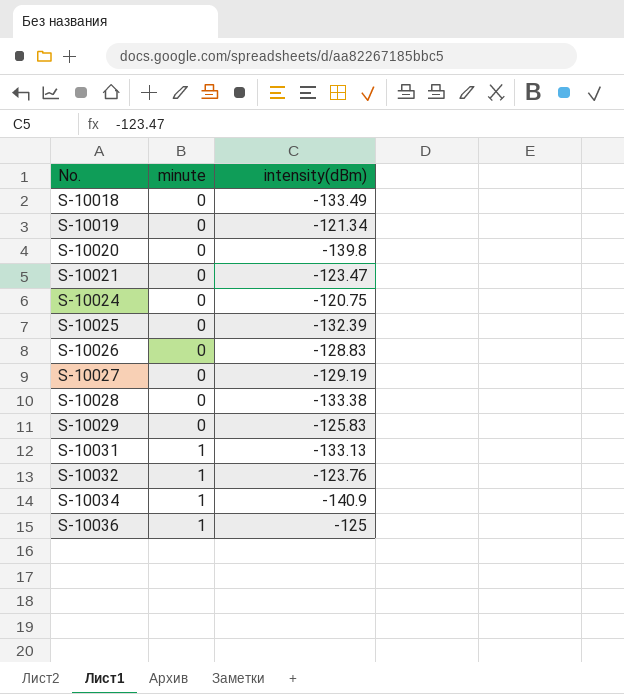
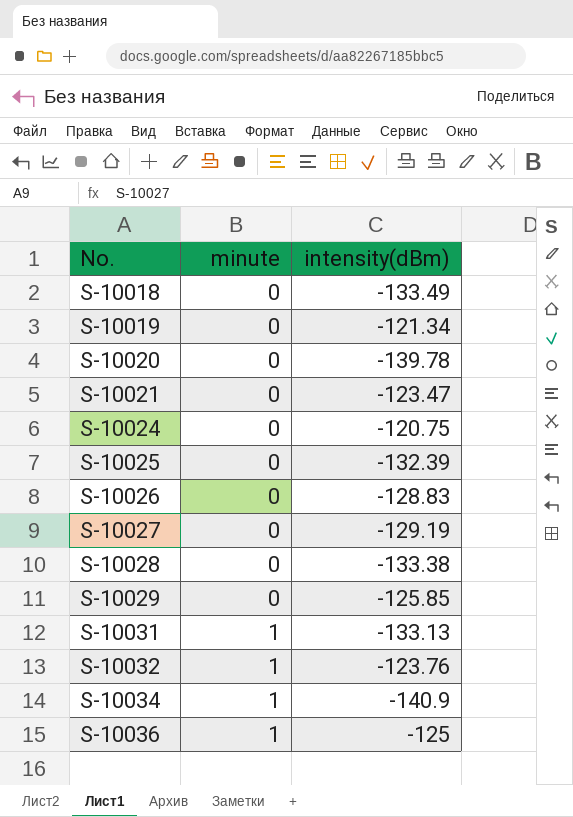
S-10020 | intensity(dBm): -139.8 -> -139.78
S-10029 | intensity(dBm): -125.83 -> -125.85

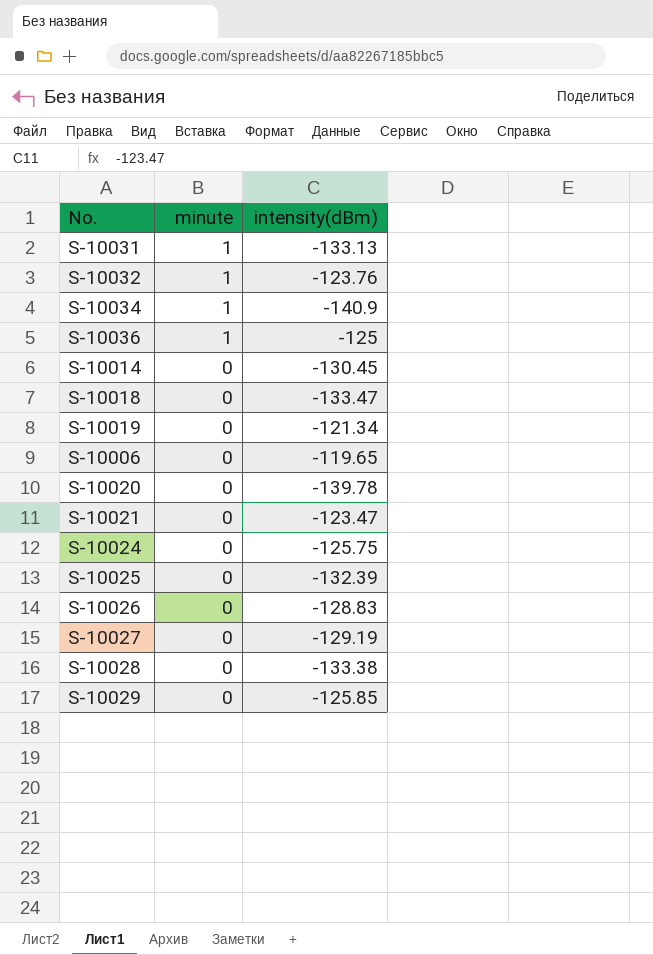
row order: No. ascending -> minute descending
row S-10014: none -> 0 | -130.45
S-10018 | intensity(dBm): -133.49 -> -133.47
row S-10006: none -> 0 | -119.65
S-10024 | intensity(dBm): -120.75 -> -125.75

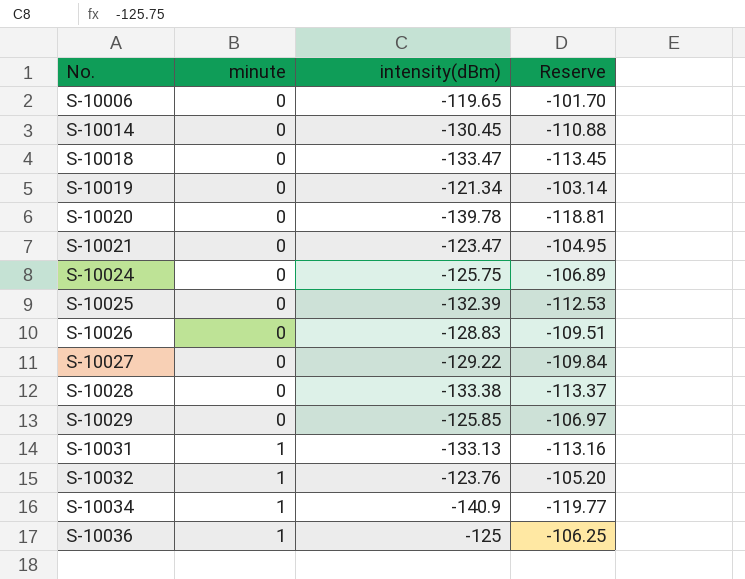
row order: minute descending -> No. ascending
column Reserve | formula: none -> [intensity(dBm)] * 0.85
S-10027 | intensity(dBm): -129.19 -> -129.22

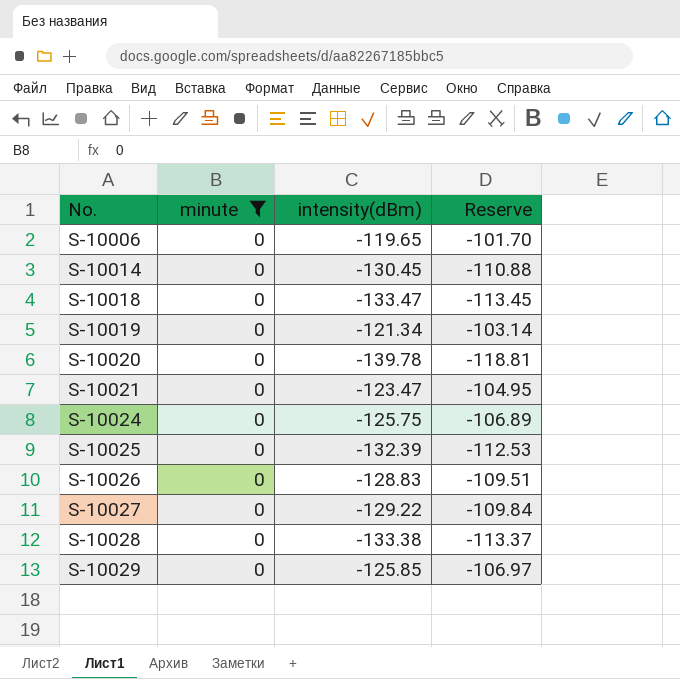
filter: none -> minute = 0

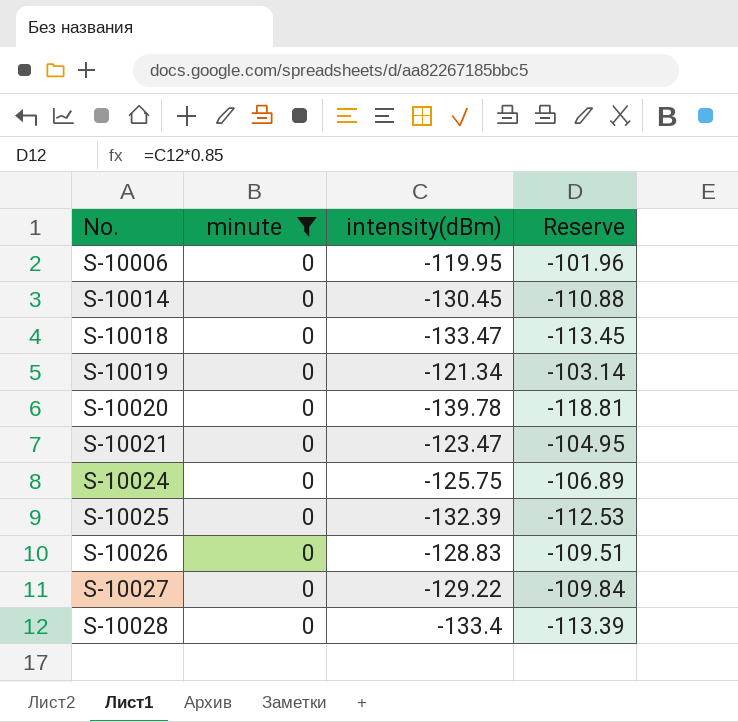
row S-10029: 0 | -125.85 | -106.97 -> none
S-10006 | intensity(dBm): -119.65 -> -119.95
S-10006 | Reserve: -101.70 -> -101.96
S-10028 | intensity(dBm): -133.38 -> -133.4
S-10028 | Reserve: -113.37 -> -113.39

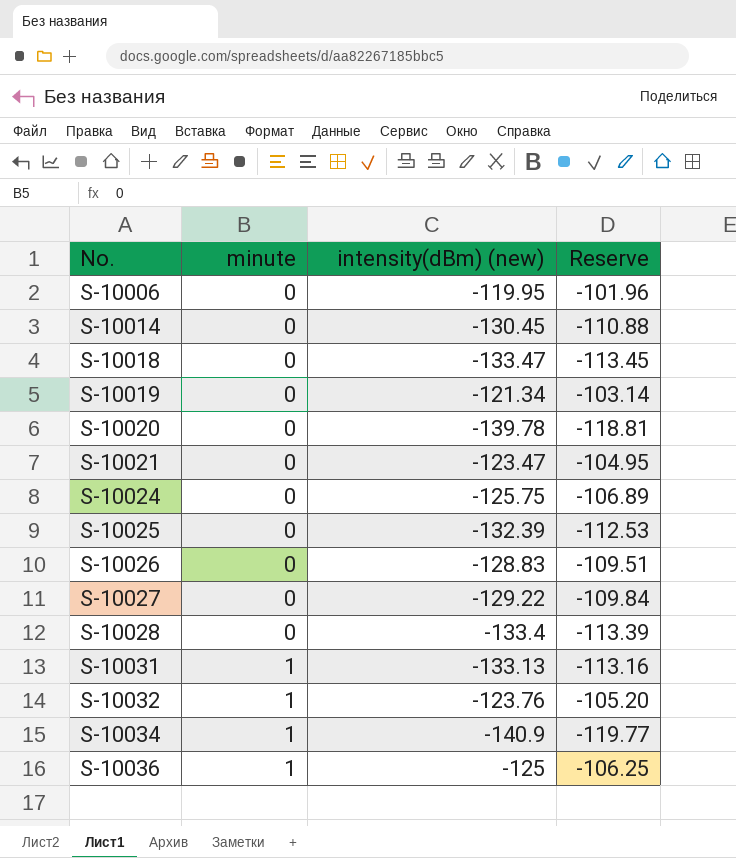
filter: minute = 0 -> none
column name: intensity(dBm) -> intensity(dBm) (new)

